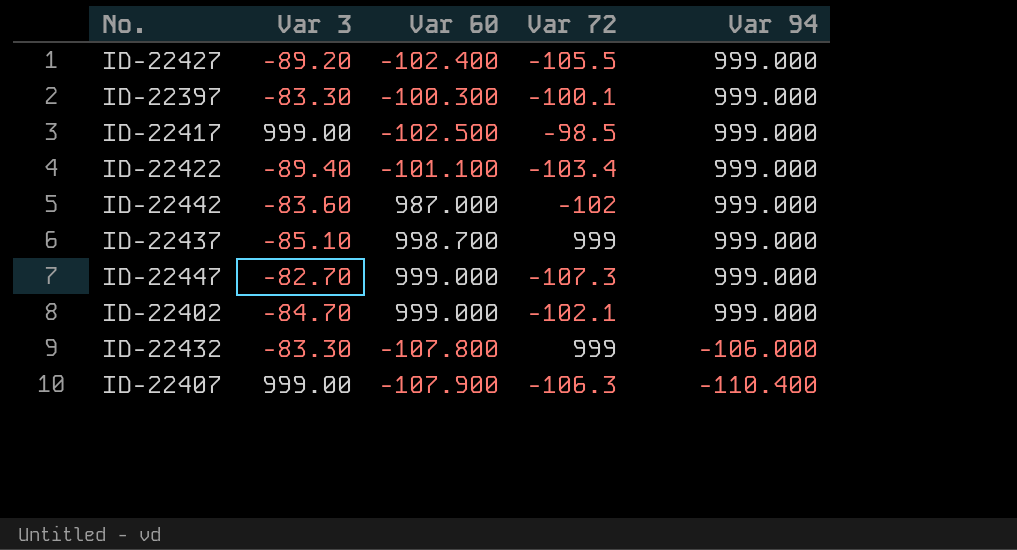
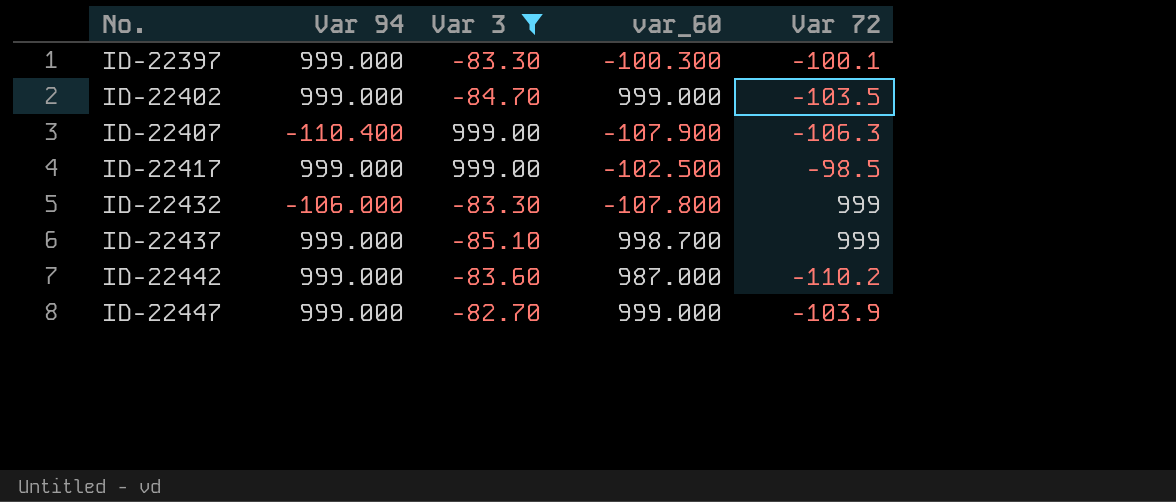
filter: none -> Var 3 >= -85.10
row order: Var 94 descending -> No. ascending
column Var 94 | position: 5 -> 2
column name: Var 60 -> var_60
ID-22402 | Var 72: -102.1 -> -103.5
ID-22442 | Var 72: -102 -> -110.2
ID-22447 | Var 72: -107.3 -> -103.9

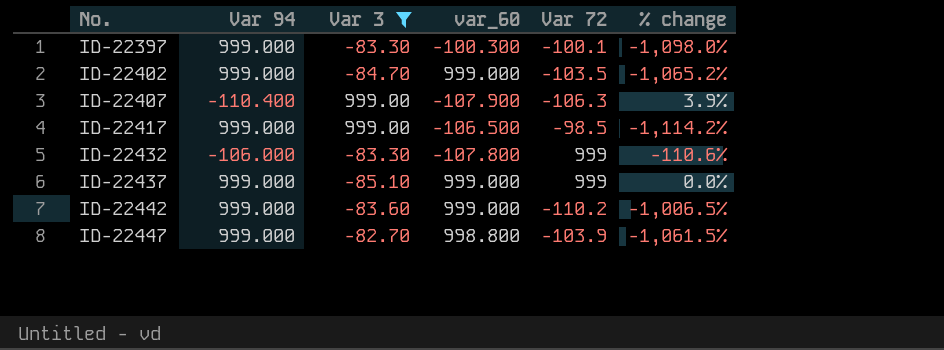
column % change | formula: none -> ([Var 94] - [Var 72]) / [Var 72]
ID-22417 | var_60: -102.500 -> -106.500
ID-22437 | var_60: 998.700 -> 999.000
ID-22442 | var_60: 987.000 -> 999.000
ID-22447 | var_60: 999.000 -> 998.800

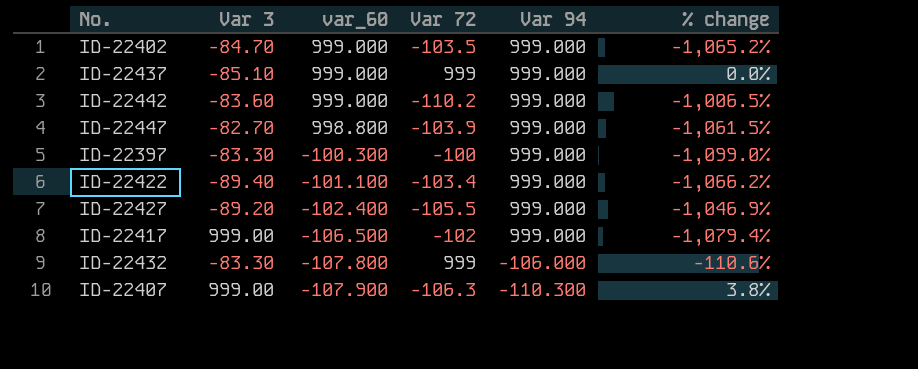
filter: Var 3 >= -85.10 -> none
row order: No. ascending -> var_60 descending
column Var 94 | position: 2 -> 5
ID-22397 | Var 72: -100.1 -> -100
ID-22397 | % change: -1,098.0% -> -1,099.0%
ID-22417 | Var 72: -98.5 -> -102
ID-22417 | % change: -1,114.2% -> -1,079.4%
ID-22407 | Var 94: -110.400 -> -110.300
ID-22407 | % change: 3.9% -> 3.8%

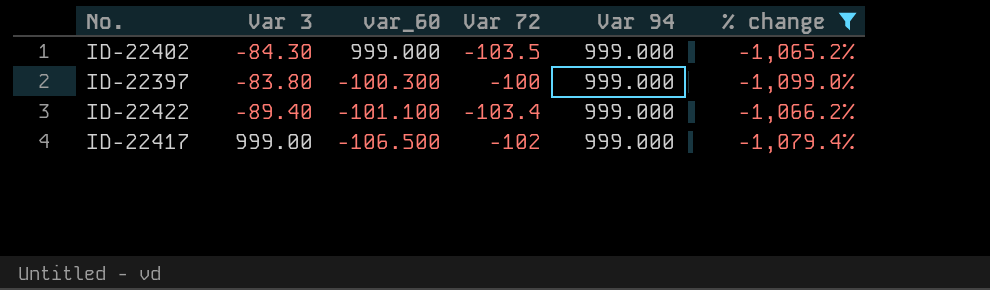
filter: none -> % change <= -1,065.2%
ID-22402 | Var 3: -84.70 -> -84.30
ID-22397 | Var 3: -83.30 -> -83.80

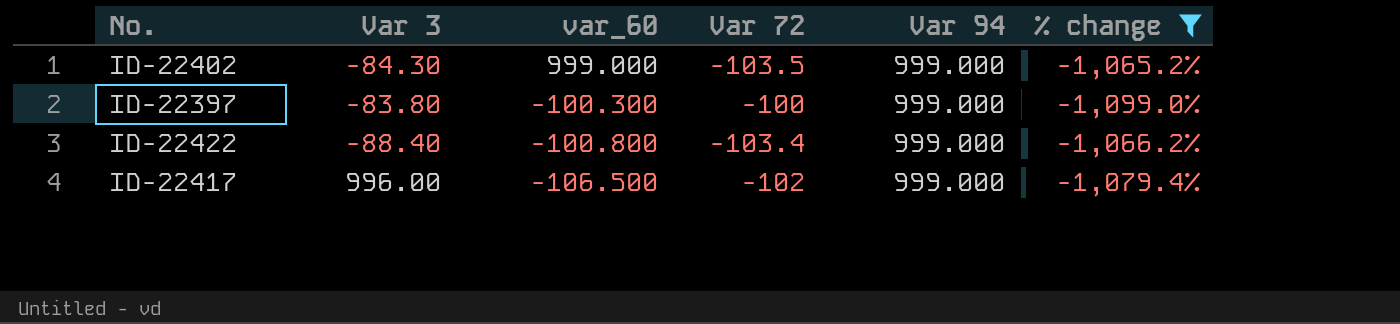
ID-22422 | Var 3: -89.40 -> -88.40
ID-22422 | var_60: -101.100 -> -100.800
ID-22417 | Var 3: 999.00 -> 996.00

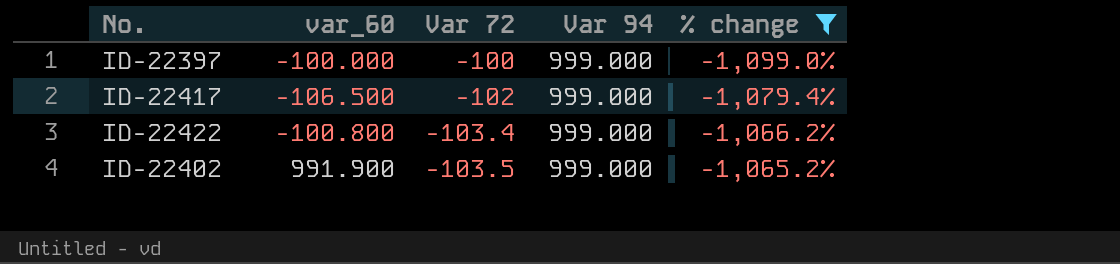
row order: var_60 descending -> Var 72 descending
column Var 3 | position: 2 -> none
ID-22397 | var_60: -100.300 -> -100.000
ID-22402 | var_60: 999.000 -> 991.900

